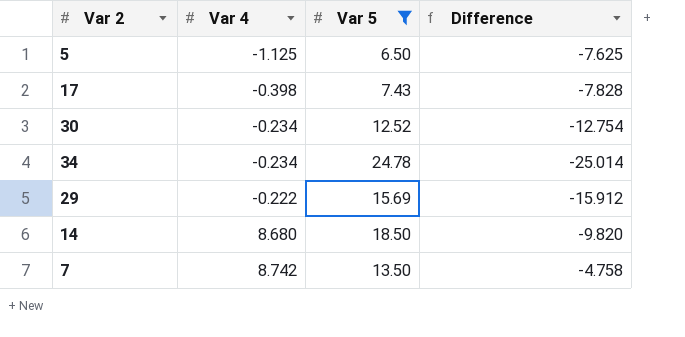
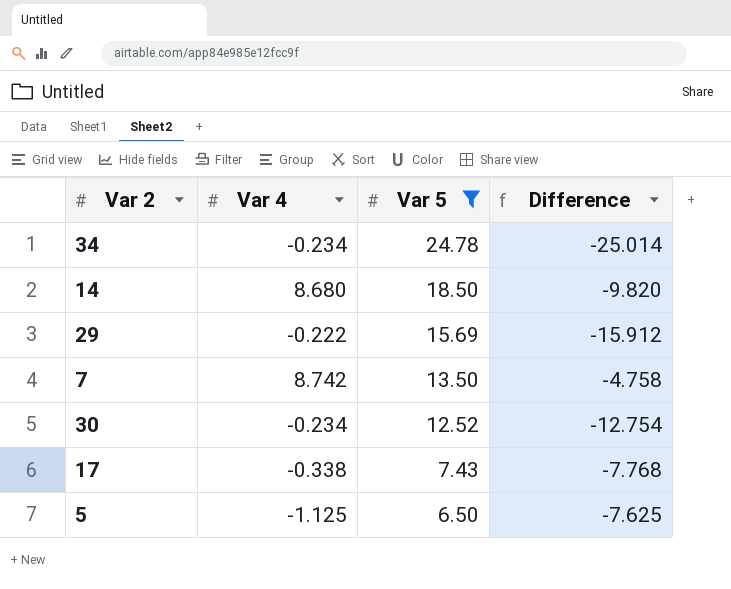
row order: Var 4 ascending -> Var 5 descending
17 | Var 4: -0.398 -> -0.338
17 | Difference: -7.828 -> -7.768

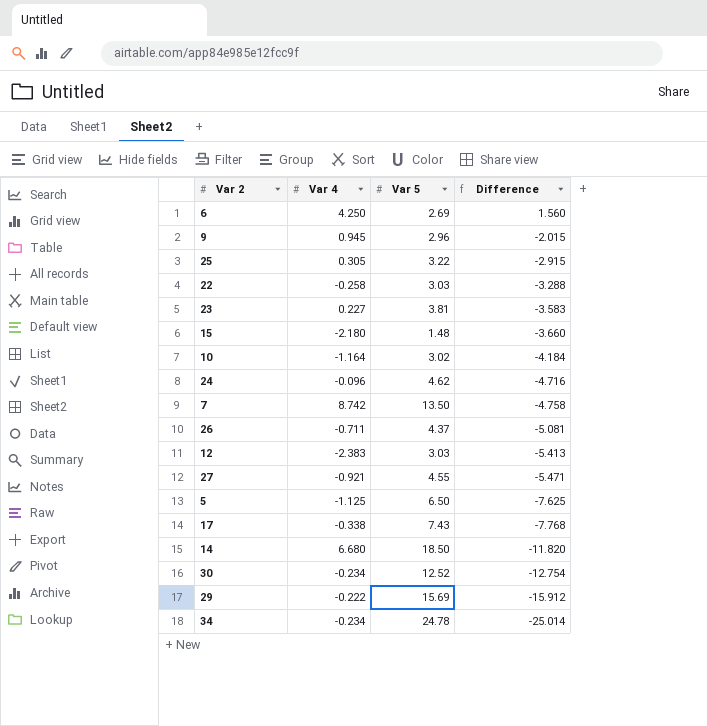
filter: Var 5 >= 6.50 -> none
row order: Var 5 descending -> Difference descending
14 | Var 4: 8.680 -> 6.680
14 | Difference: -9.820 -> -11.820

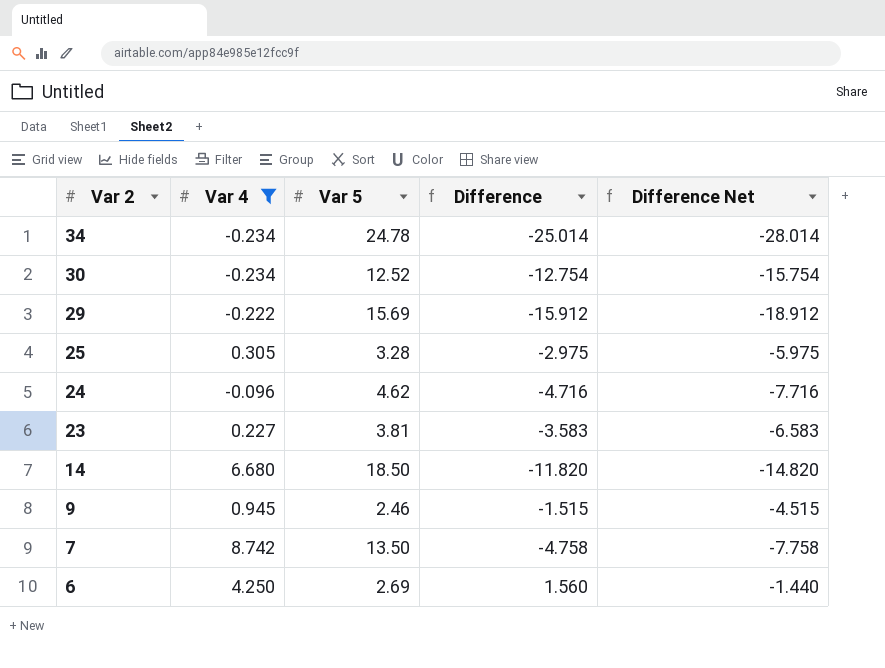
filter: none -> Var 4 >= -0.234
row order: Difference descending -> Var 2 descending
column Difference Net | formula: none -> [Difference] - 3
25 | Var 5: 3.22 -> 3.28
25 | Difference: -2.915 -> -2.975
9 | Var 5: 2.96 -> 2.46
9 | Difference: -2.015 -> -1.515

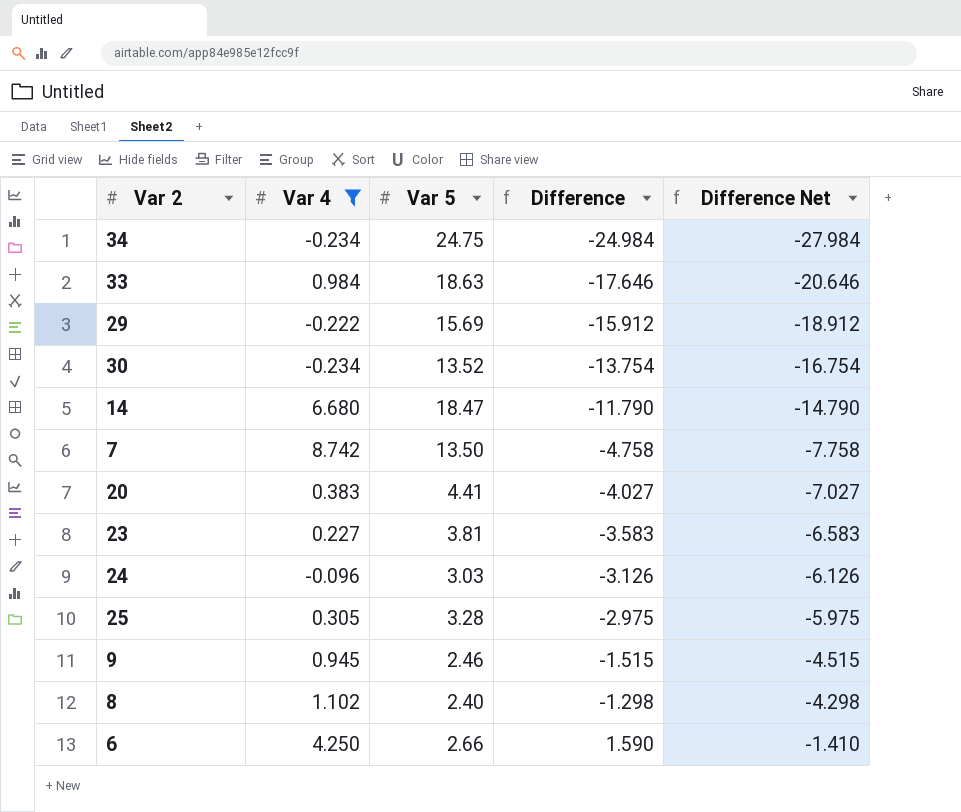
row order: Var 2 descending -> Difference ascending
34 | Var 5: 24.78 -> 24.75
34 | Difference: -25.014 -> -24.984
34 | Difference Net: -28.014 -> -27.984
row 33: none -> 0.984 | 18.63 | -17.646 | -20.646
30 | Var 5: 12.52 -> 13.52
30 | Difference: -12.754 -> -13.754
30 | Difference Net: -15.754 -> -16.754
14 | Var 5: 18.50 -> 18.47
14 | Difference: -11.820 -> -11.790
14 | Difference Net: -14.820 -> -14.790
row 20: none -> 0.383 | 4.41 | -4.027 | -7.027
24 | Var 5: 4.62 -> 3.03
24 | Difference: -4.716 -> -3.126
24 | Difference Net: -7.716 -> -6.126
row 8: none -> 1.102 | 2.40 | -1.298 | -4.298
6 | Var 5: 2.69 -> 2.66
6 | Difference: 1.560 -> 1.590
6 | Difference Net: -1.440 -> -1.410

